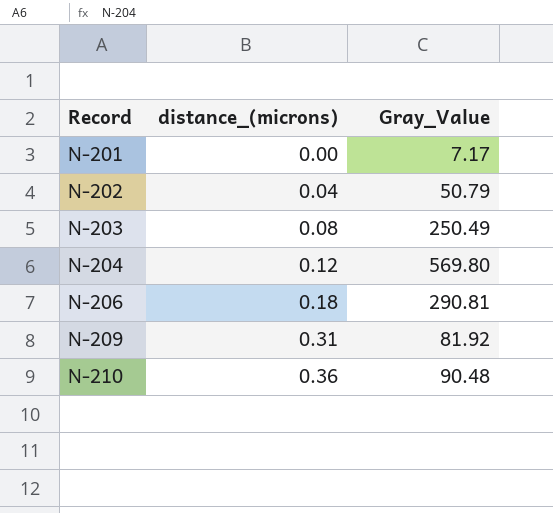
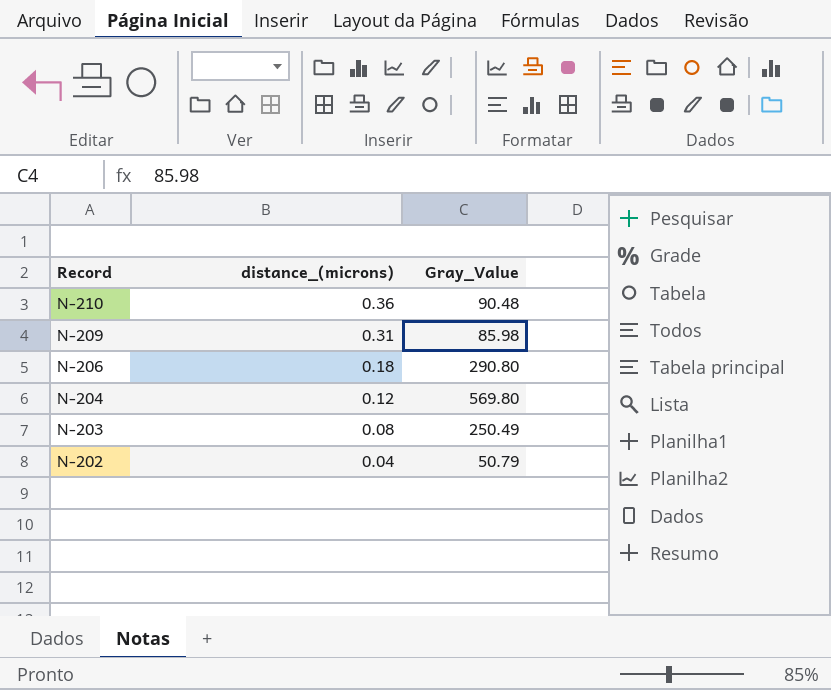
row order: Record ascending -> Record descending
row N-201: 0.00 | 7.17 -> none
N-209 | Gray_Value: 81.92 -> 85.98
N-206 | Gray_Value: 290.81 -> 290.80

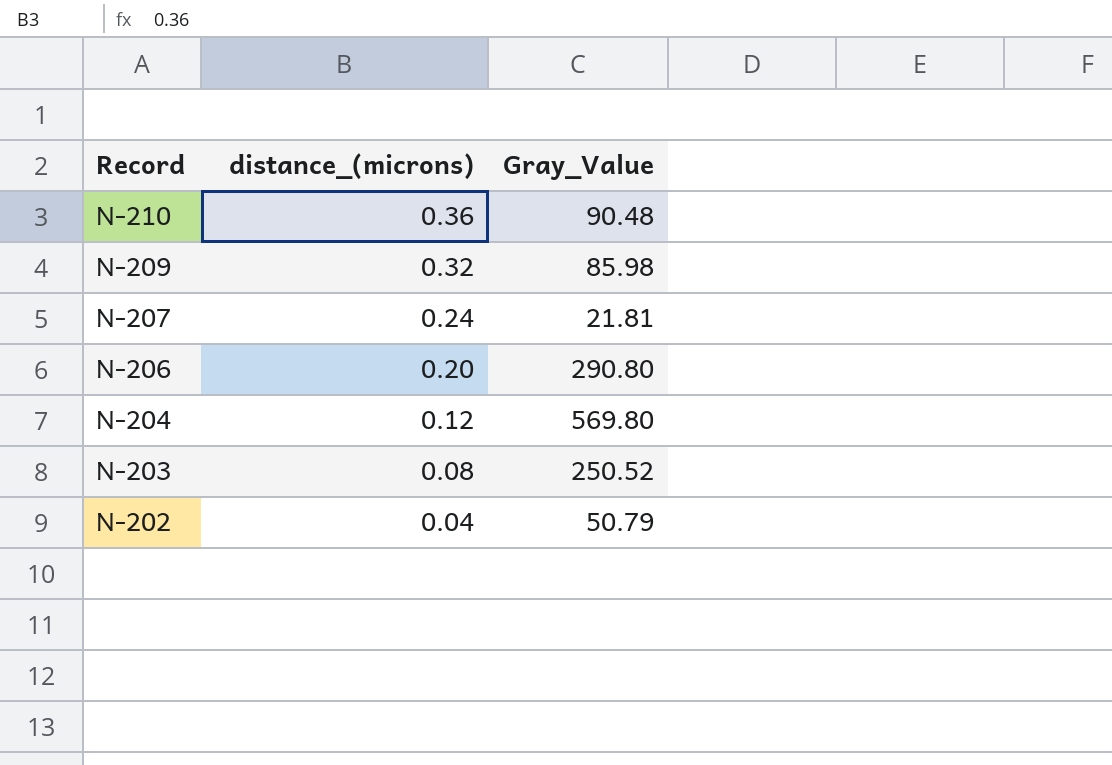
N-209 | distance_(microns): 0.31 -> 0.32
row N-207: none -> 0.24 | 21.81
N-206 | distance_(microns): 0.18 -> 0.20
N-203 | Gray_Value: 250.49 -> 250.52

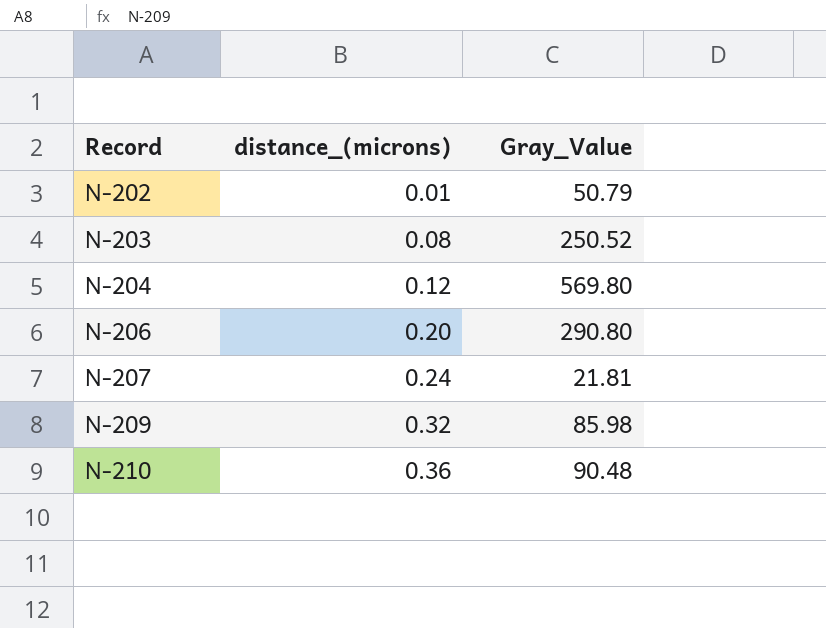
row order: Record descending -> Record ascending
N-202 | distance_(microns): 0.04 -> 0.01

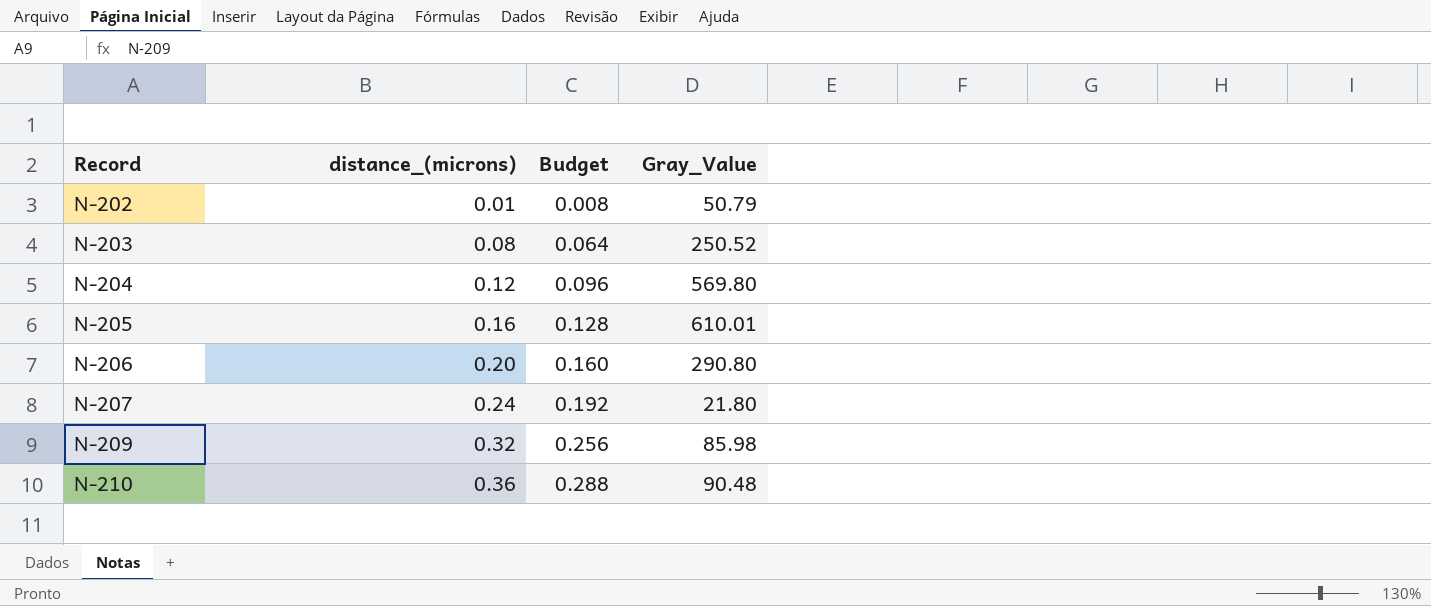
column Budget | formula: none -> [distance_(microns)] * 0.8
row N-205: none -> 0.16 | 0.128 | 610.01
N-207 | Gray_Value: 21.81 -> 21.80

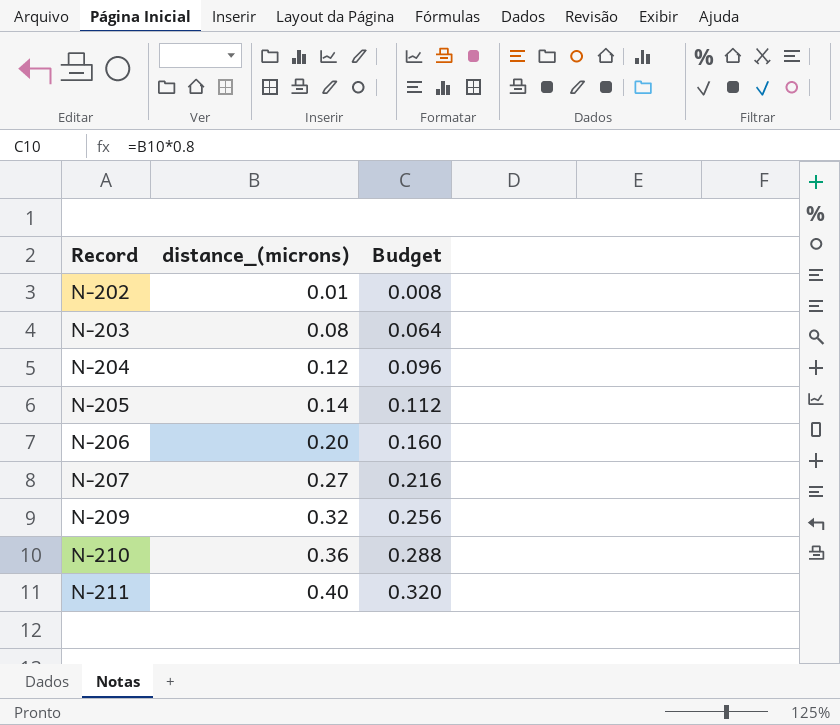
column Gray_Value | position: 4 -> none
N-205 | distance_(microns): 0.16 -> 0.14
N-205 | Budget: 0.128 -> 0.112
N-207 | distance_(microns): 0.24 -> 0.27
N-207 | Budget: 0.192 -> 0.216
row N-211: none -> 0.40 | 0.320

